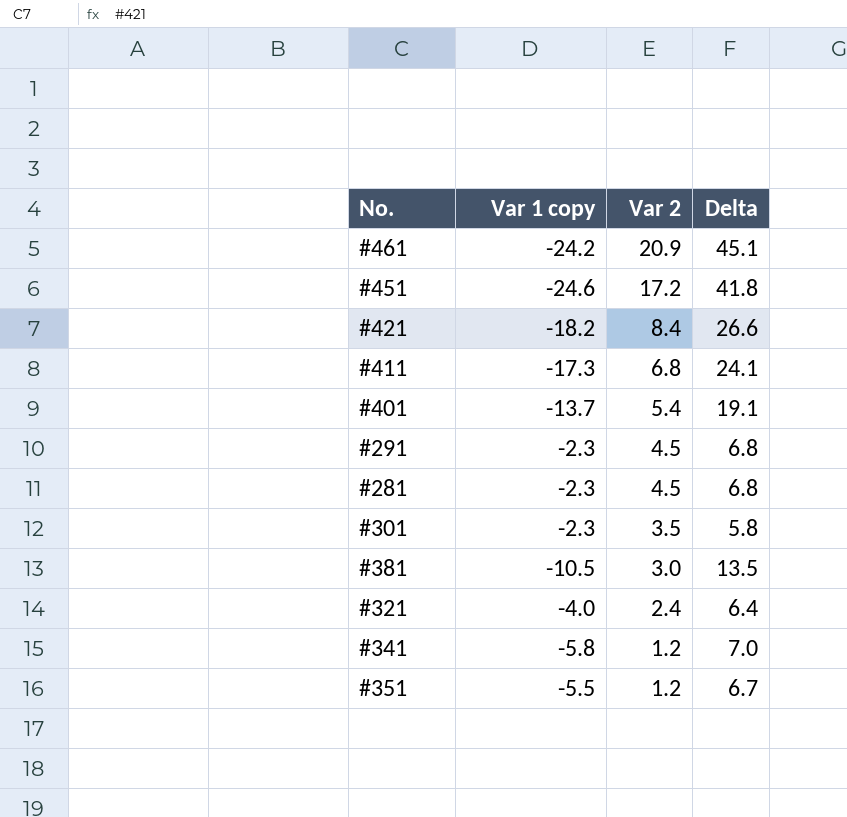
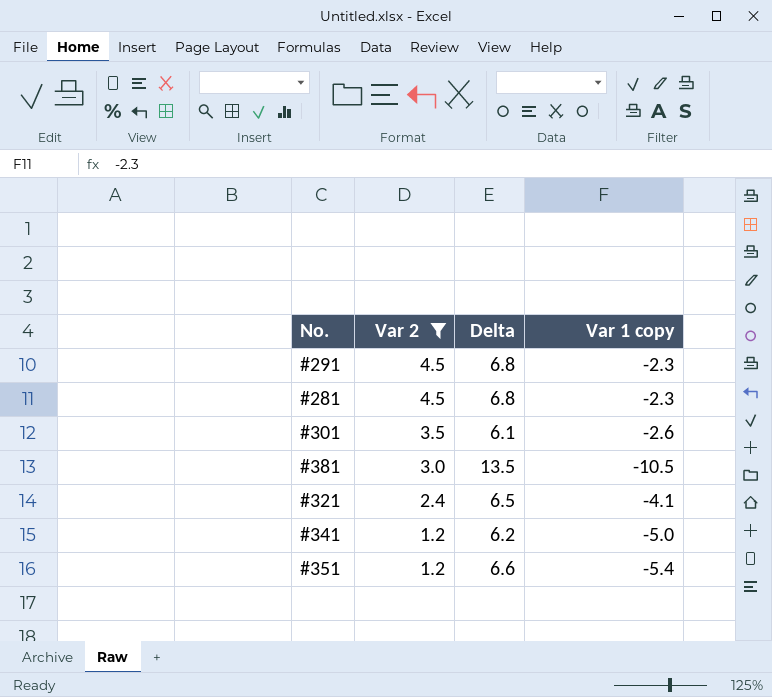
filter: none -> Var 2 <= 4.5
column Var 1 copy | position: 2 -> 4
#301 | Delta: 5.8 -> 6.1
#301 | Var 1 copy: -2.3 -> -2.6
#321 | Delta: 6.4 -> 6.5
#321 | Var 1 copy: -4.0 -> -4.1
#341 | Delta: 7.0 -> 6.2
#341 | Var 1 copy: -5.8 -> -5.0
#351 | Delta: 6.7 -> 6.6
#351 | Var 1 copy: -5.5 -> -5.4

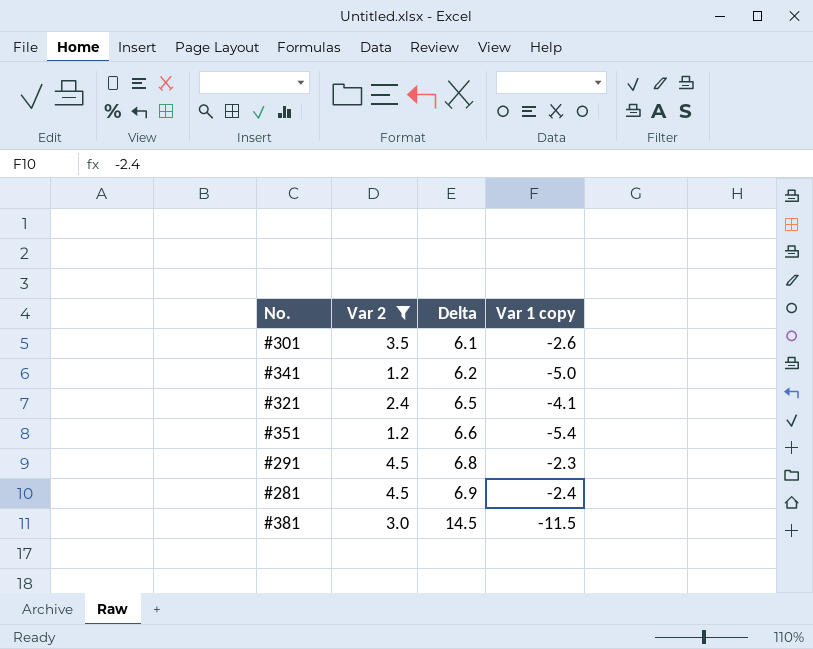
row order: Var 2 descending -> Delta ascending
#281 | Delta: 6.8 -> 6.9
#281 | Var 1 copy: -2.3 -> -2.4
#381 | Delta: 13.5 -> 14.5
#381 | Var 1 copy: -10.5 -> -11.5

